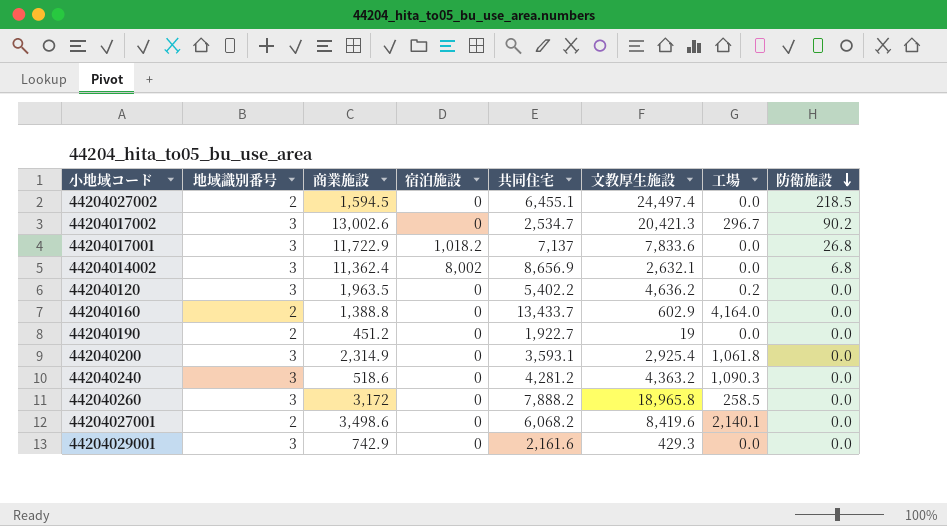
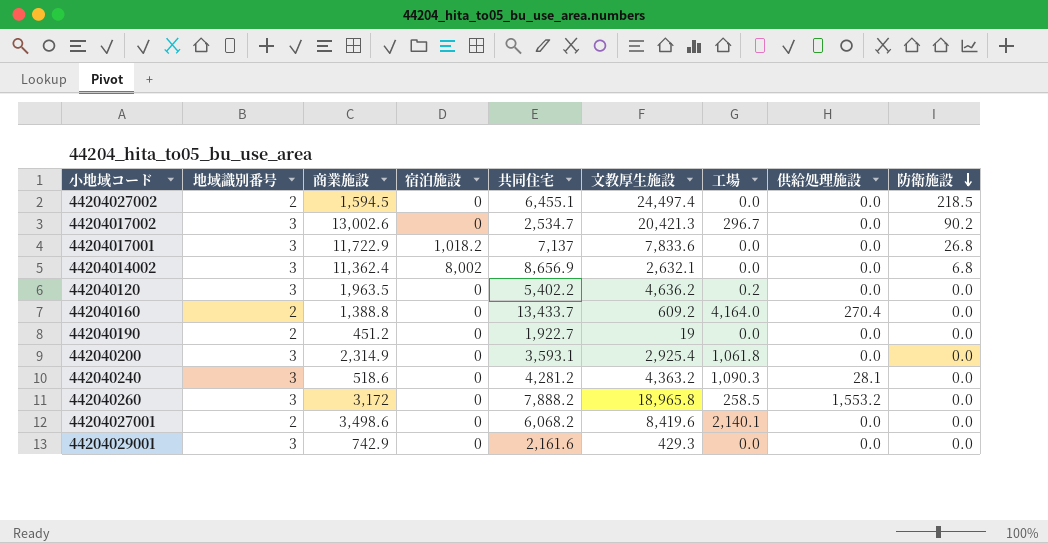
column 供給処理施設 | position: none -> 8
442040160 | 文教厚生施設: 602.9 -> 609.2

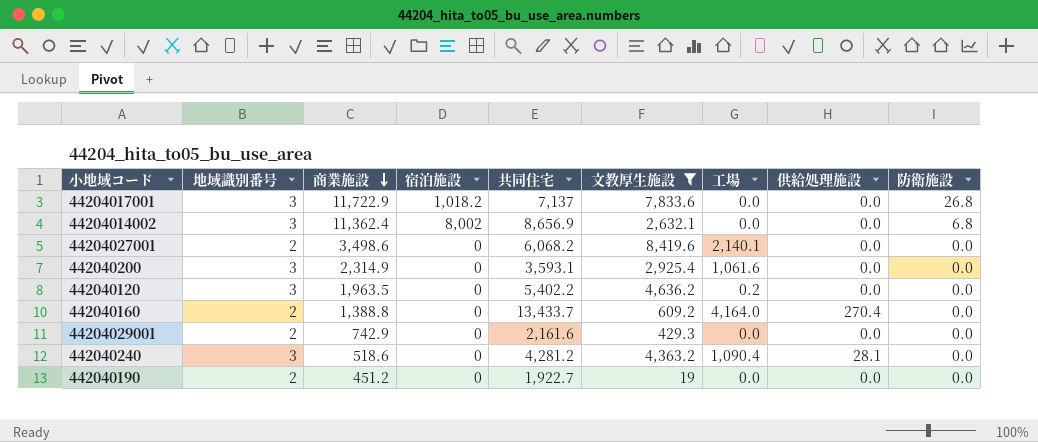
filter: none -> 文教厚生施設 <= 8,419.6
row order: 防衛施設 descending -> 商業施設 descending
442040200 | 工場: 1,061.8 -> 1,061.6
44204029001 | 地域識別番号: 3 -> 2
442040240 | 工場: 1,090.3 -> 1,090.4

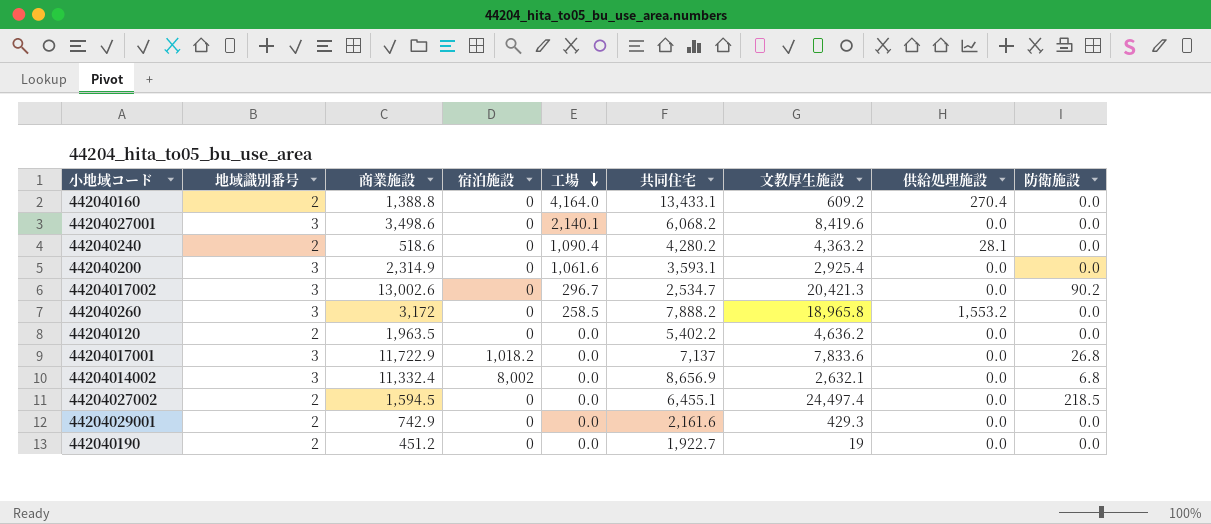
filter: 文教厚生施設 <= 8,419.6 -> none
row order: 商業施設 descending -> 工場 descending
column 工場 | position: 7 -> 5
442040160 | 共同住宅: 13,433.7 -> 13,433.1
44204027001 | 地域識別番号: 2 -> 3
442040240 | 地域識別番号: 3 -> 2
442040240 | 共同住宅: 4,281.2 -> 4,280.2
442040120 | 地域識別番号: 3 -> 2
442040120 | 工場: 0.2 -> 0.0
44204014002 | 商業施設: 11,362.4 -> 11,332.4

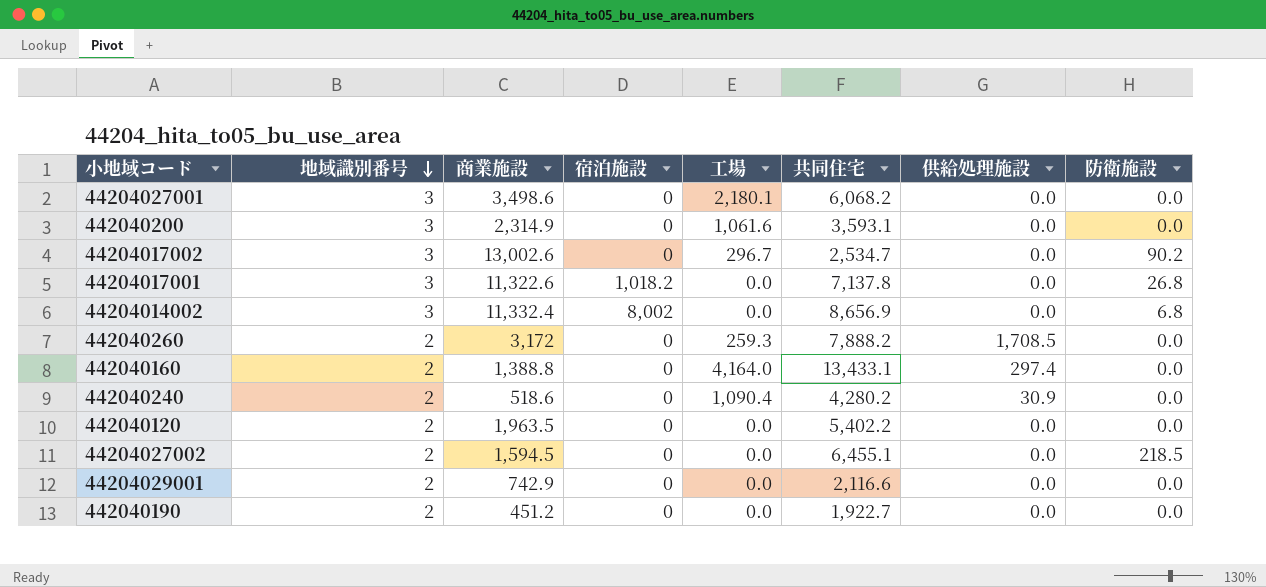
row order: 工場 descending -> 地域識別番号 descending
column 文教厚生施設 | position: 7 -> none
44204027001 | 工場: 2,140.1 -> 2,180.1
44204017001 | 商業施設: 11,722.9 -> 11,322.6
44204017001 | 共同住宅: 7,137 -> 7,137.8
442040260 | 地域識別番号: 3 -> 2
442040260 | 工場: 258.5 -> 259.3
442040260 | 供給処理施設: 1,553.2 -> 1,708.5
442040160 | 供給処理施設: 270.4 -> 297.4
442040240 | 供給処理施設: 28.1 -> 30.9
44204029001 | 共同住宅: 2,161.6 -> 2,116.6

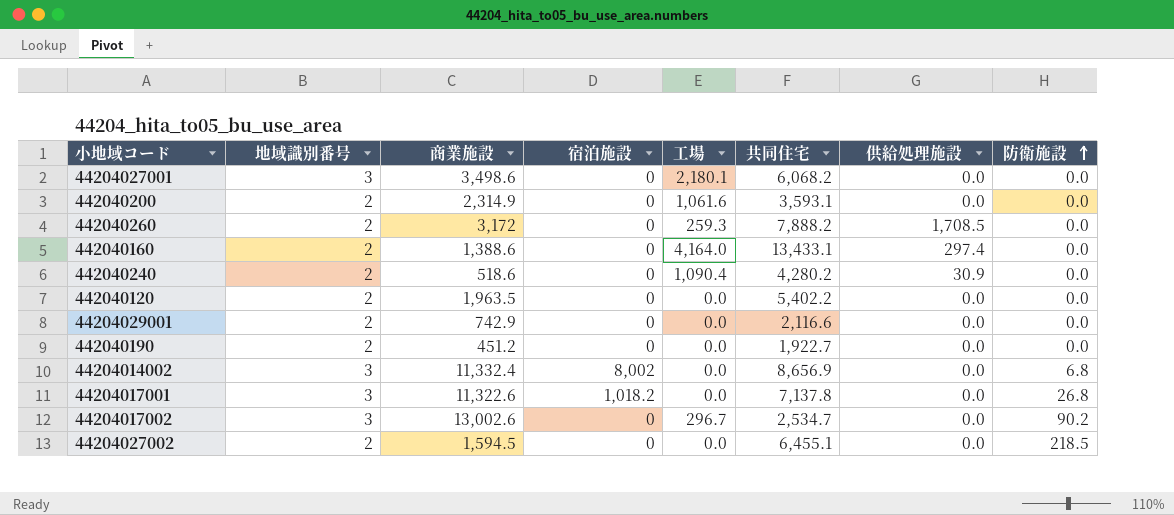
row order: 地域識別番号 descending -> 防衛施設 ascending
442040200 | 地域識別番号: 3 -> 2
442040160 | 商業施設: 1,388.8 -> 1,388.6

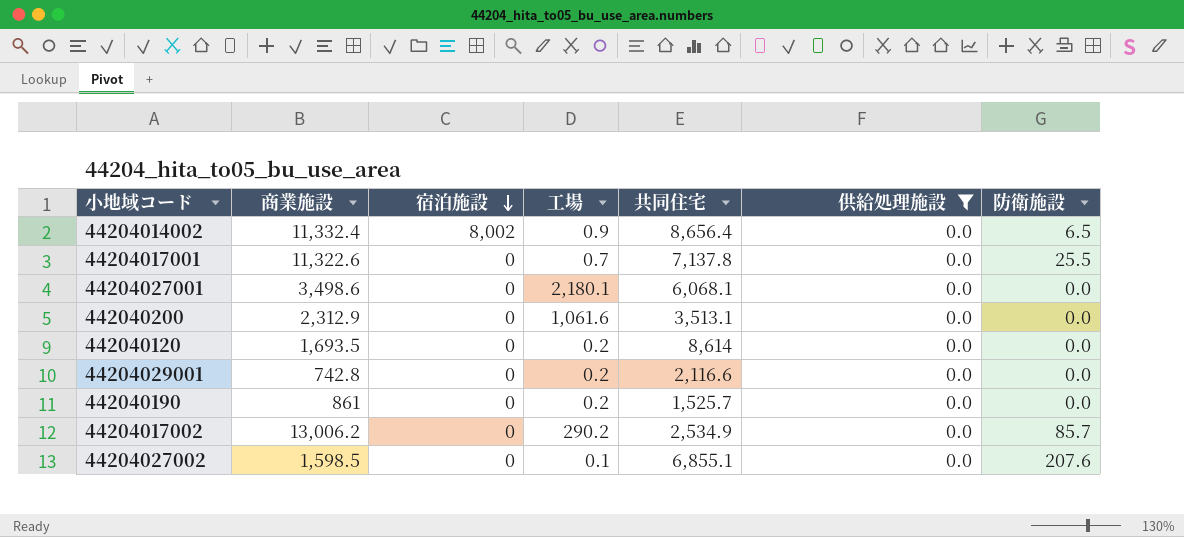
filter: none -> 供給処理施設 = 0.0
row order: 防衛施設 ascending -> 宿泊施設 descending
column 地域識別番号 | position: 2 -> none
44204014002 | 工場: 0.0 -> 0.9
44204014002 | 共同住宅: 8,656.9 -> 8,656.4
44204014002 | 防衛施設: 6.8 -> 6.5
44204017001 | 宿泊施設: 1,018.2 -> 0
44204017001 | 工場: 0.0 -> 0.7
44204017001 | 防衛施設: 26.8 -> 25.5
44204027001 | 共同住宅: 6,068.2 -> 6,068.1
442040200 | 商業施設: 2,314.9 -> 2,312.9
442040200 | 共同住宅: 3,593.1 -> 3,513.1
442040120 | 商業施設: 1,963.5 -> 1,693.5
442040120 | 工場: 0.0 -> 0.2
442040120 | 共同住宅: 5,402.2 -> 8,614
44204029001 | 商業施設: 742.9 -> 742.8
44204029001 | 工場: 0.0 -> 0.2
442040190 | 商業施設: 451.2 -> 861
442040190 | 工場: 0.0 -> 0.2
442040190 | 共同住宅: 1,922.7 -> 1,525.7
44204017002 | 商業施設: 13,002.6 -> 13,006.2
44204017002 | 工場: 296.7 -> 290.2
44204017002 | 共同住宅: 2,534.7 -> 2,534.9
44204017002 | 防衛施設: 90.2 -> 85.7
44204027002 | 商業施設: 1,594.5 -> 1,598.5
44204027002 | 工場: 0.0 -> 0.1
44204027002 | 共同住宅: 6,455.1 -> 6,855.1
44204027002 | 防衛施設: 218.5 -> 207.6

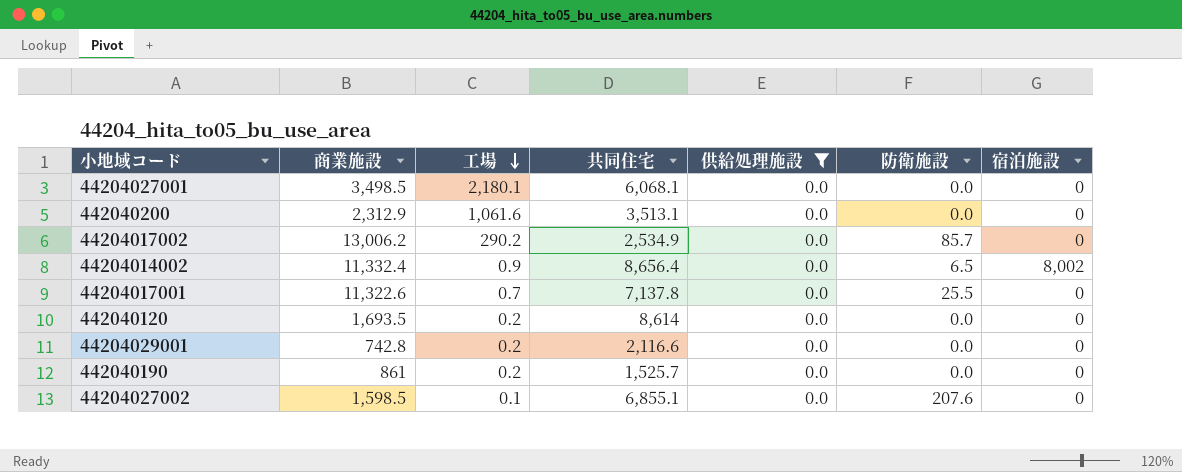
row order: 宿泊施設 descending -> 工場 descending
column 宿泊施設 | position: 3 -> 7
44204027001 | 商業施設: 3,498.6 -> 3,498.5

